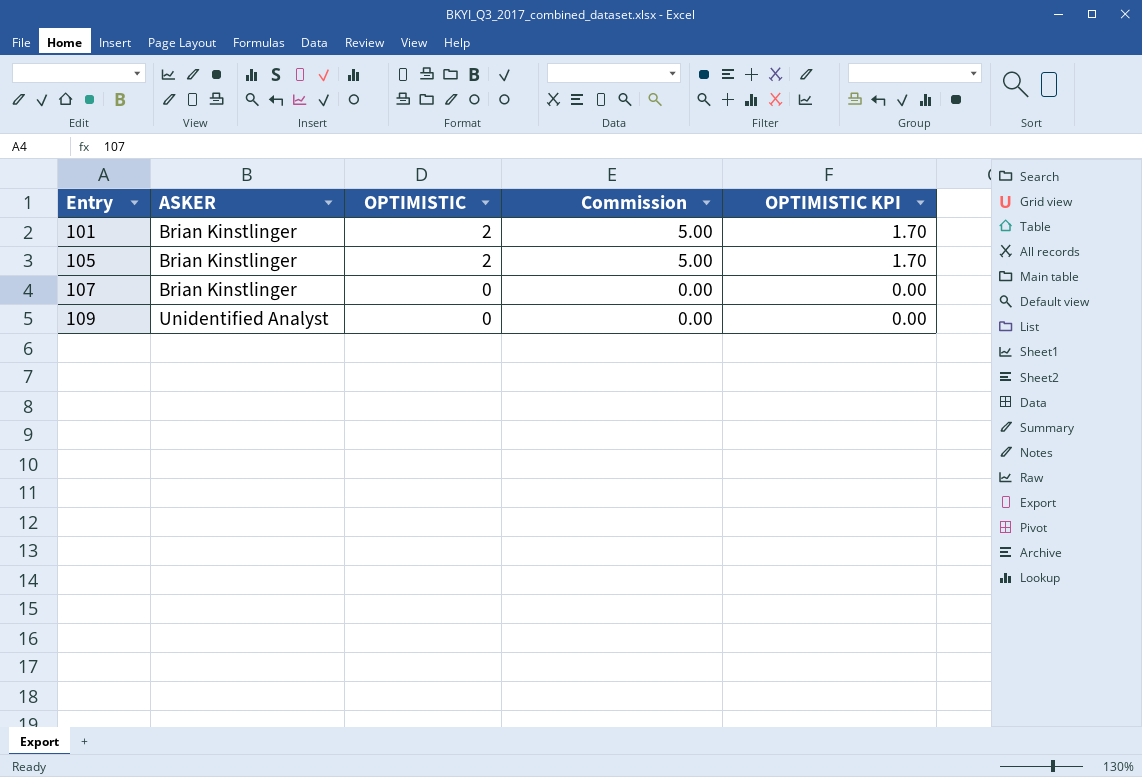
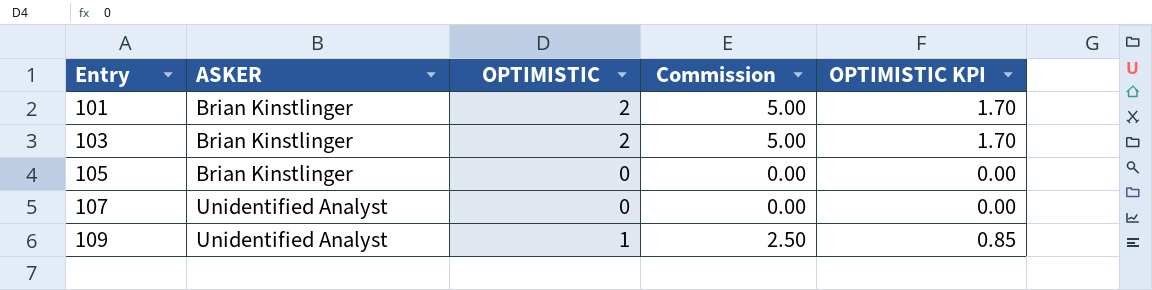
row 103: none -> Brian Kinstlinger | 2 | 5.00 | 1.70
105 | OPTIMISTIC: 2 -> 0
105 | Commission: 5.00 -> 0.00
105 | OPTIMISTIC KPI: 1.70 -> 0.00
107 | ASKER: Brian Kinstlinger -> Unidentified Analyst
109 | OPTIMISTIC: 0 -> 1
109 | Commission: 0.00 -> 2.50
109 | OPTIMISTIC KPI: 0.00 -> 0.85

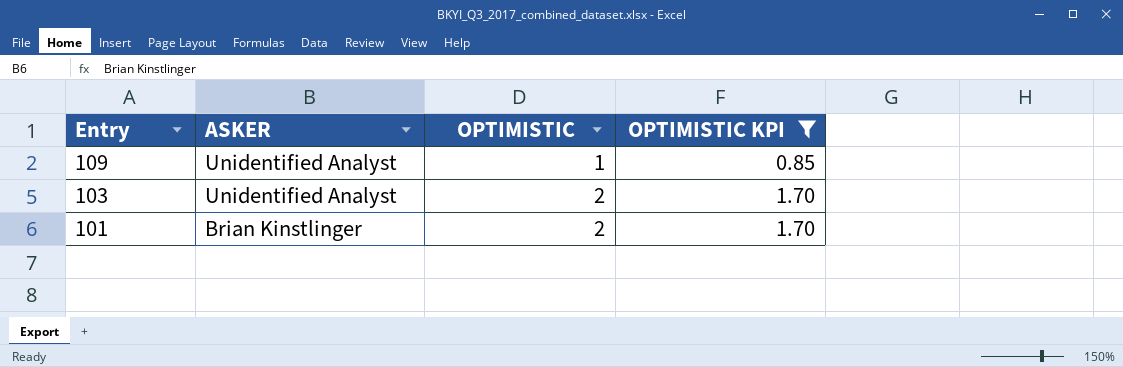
filter: none -> OPTIMISTIC KPI != 0.00
row order: Entry ascending -> Entry descending
column Commission | formula: [OPTIMISTIC] * 2.5 -> none
103 | ASKER: Brian Kinstlinger -> Unidentified Analyst

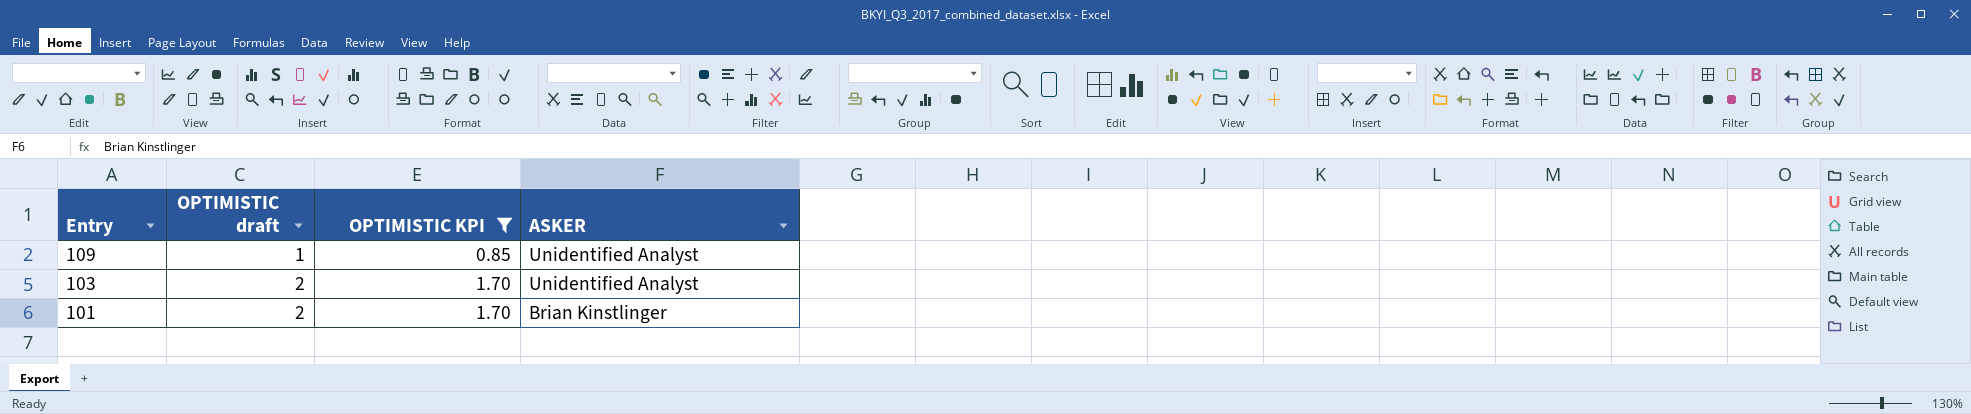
column name: OPTIMISTIC -> OPTIMISTIC draft
column ASKER | position: 2 -> 4

